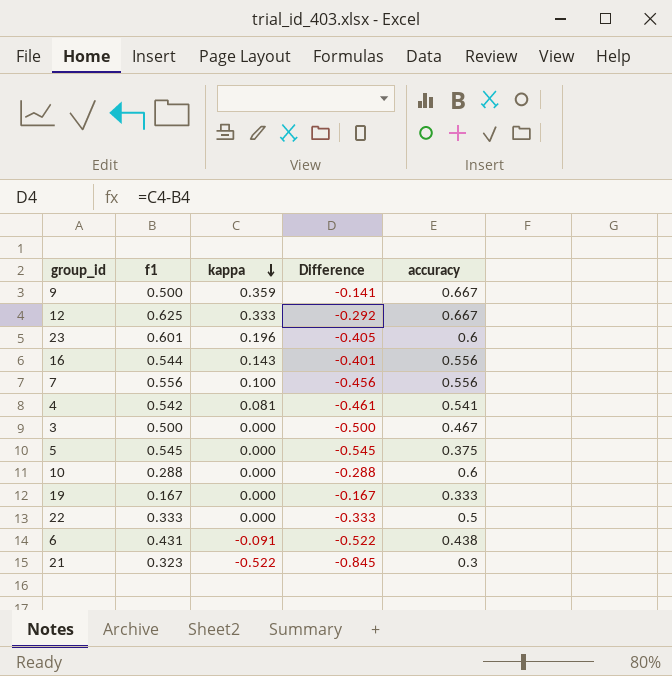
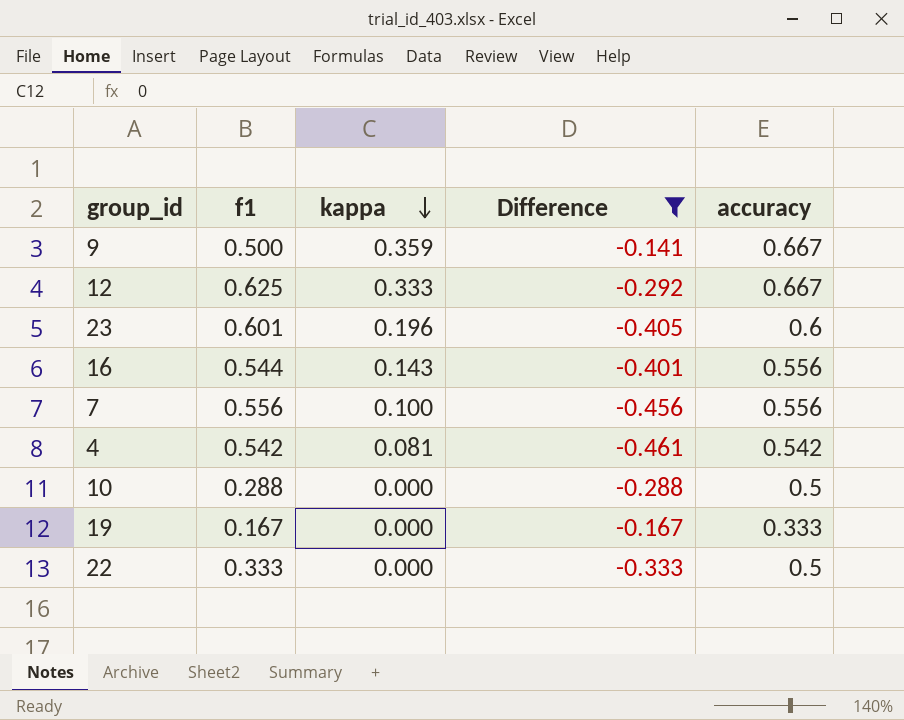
filter: none -> Difference >= -0.461
4 | accuracy: 0.541 -> 0.542
10 | accuracy: 0.6 -> 0.5

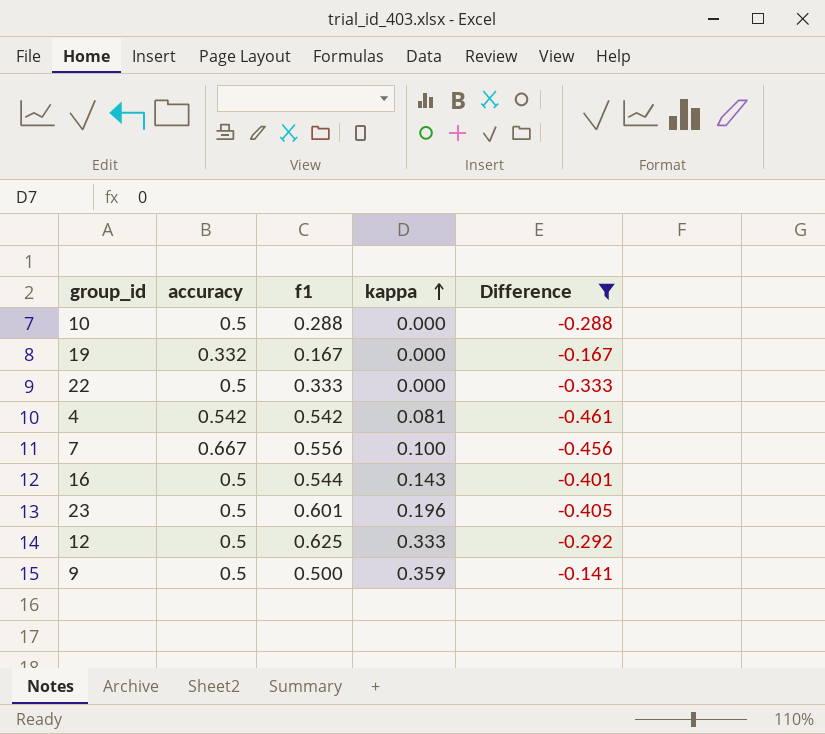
row order: kappa descending -> kappa ascending
column accuracy | position: 5 -> 2
19 | accuracy: 0.333 -> 0.332
7 | accuracy: 0.556 -> 0.667
16 | accuracy: 0.556 -> 0.5
23 | accuracy: 0.6 -> 0.5
12 | accuracy: 0.667 -> 0.5
9 | accuracy: 0.667 -> 0.5

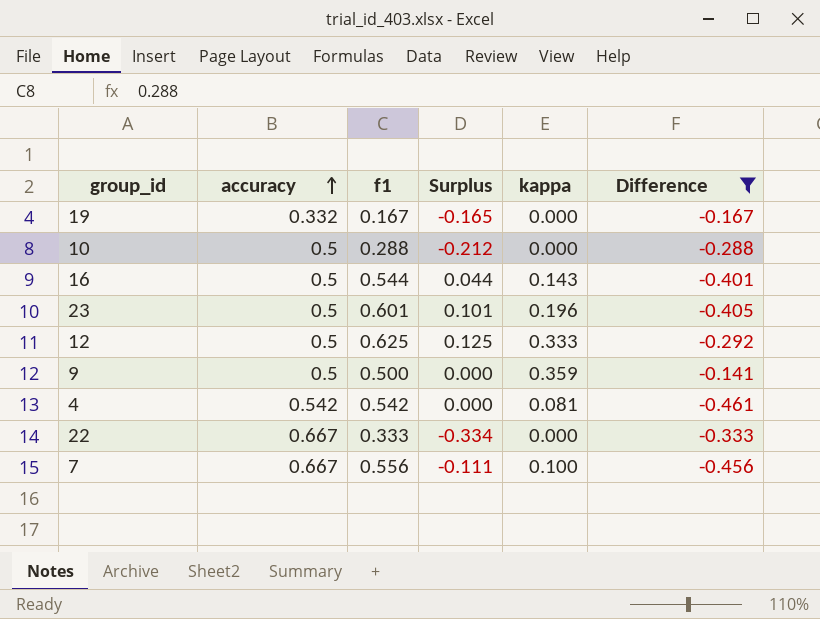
row order: kappa ascending -> accuracy ascending
column Surplus | formula: none -> [f1] - [accuracy]
22 | accuracy: 0.5 -> 0.667

